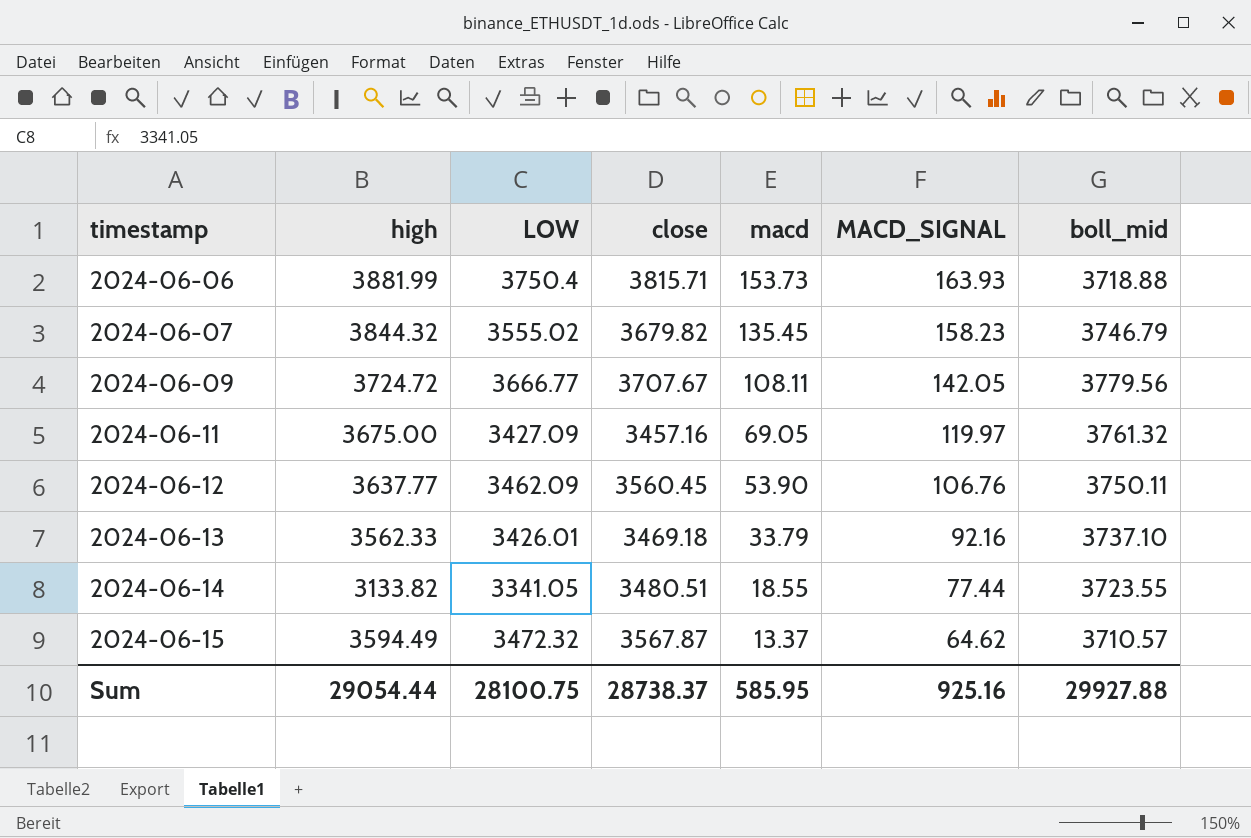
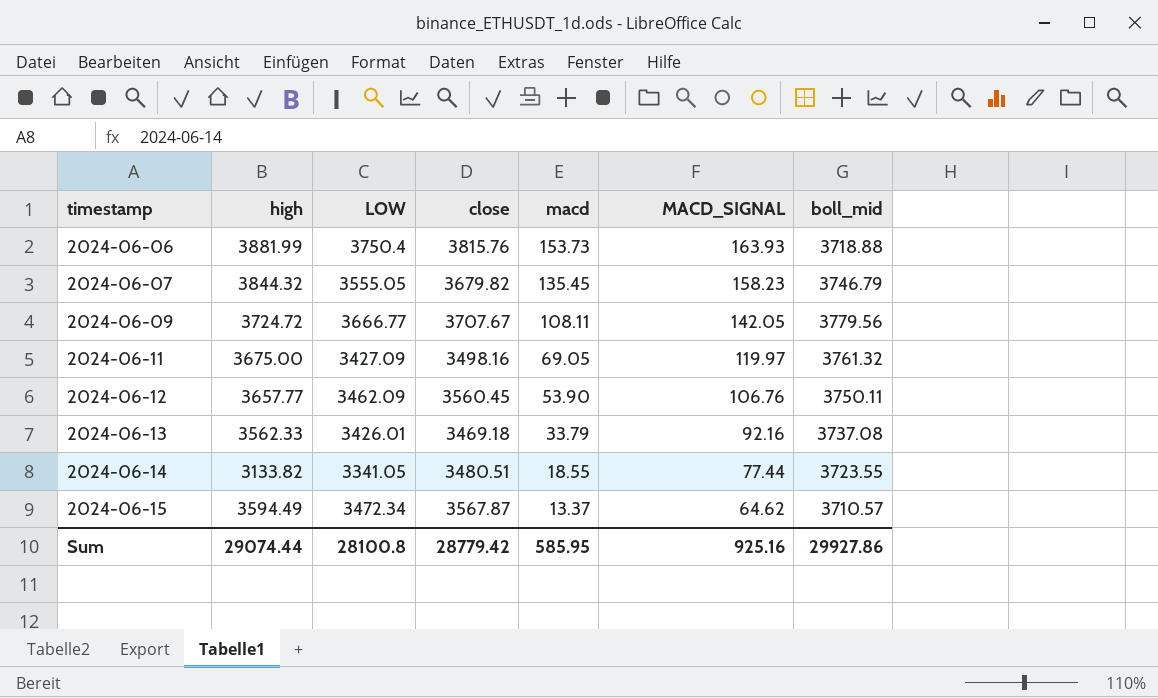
2024-06-06 | close: 3815.71 -> 3815.76
2024-06-07 | LOW: 3555.02 -> 3555.05
2024-06-11 | close: 3457.16 -> 3498.16
2024-06-12 | high: 3637.77 -> 3657.77
2024-06-13 | boll_mid: 3737.10 -> 3737.08
2024-06-15 | LOW: 3472.32 -> 3472.34
Sum | high: 29054.44 -> 29074.44
Sum | LOW: 28100.75 -> 28100.8
Sum | close: 28738.37 -> 28779.42
Sum | boll_mid: 29927.88 -> 29927.86

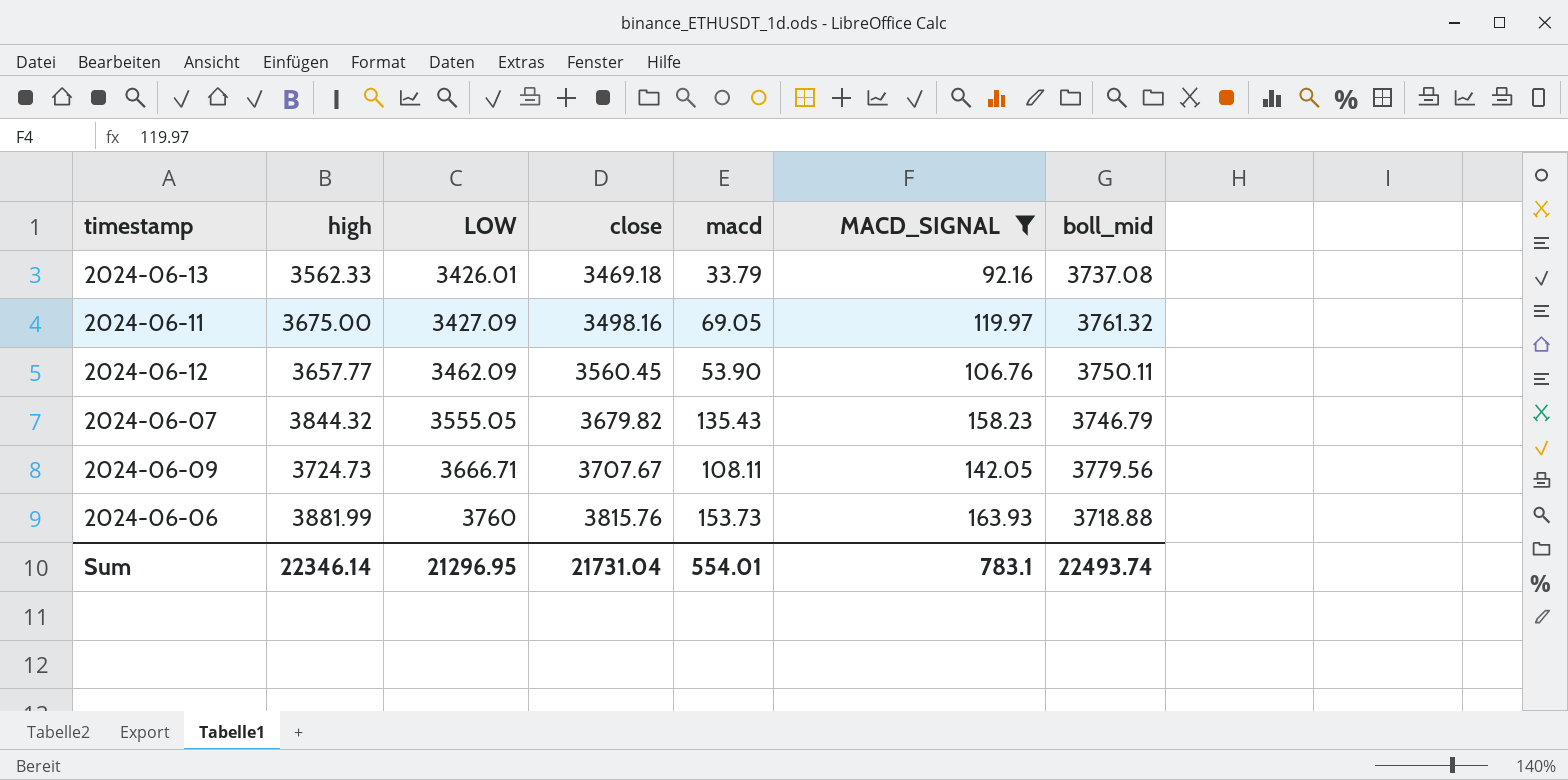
filter: none -> MACD_SIGNAL >= 92.16
row order: timestamp ascending -> LOW ascending
2024-06-07 | macd: 135.45 -> 135.43
2024-06-09 | high: 3724.72 -> 3724.73
2024-06-09 | LOW: 3666.77 -> 3666.71
2024-06-06 | LOW: 3750.4 -> 3760
Sum | high: 29074.44 -> 22346.14
Sum | LOW: 28100.8 -> 21296.95
Sum | close: 28779.42 -> 21731.04
Sum | macd: 585.95 -> 554.01
Sum | MACD_SIGNAL: 925.16 -> 783.1
Sum | boll_mid: 29927.86 -> 22493.74

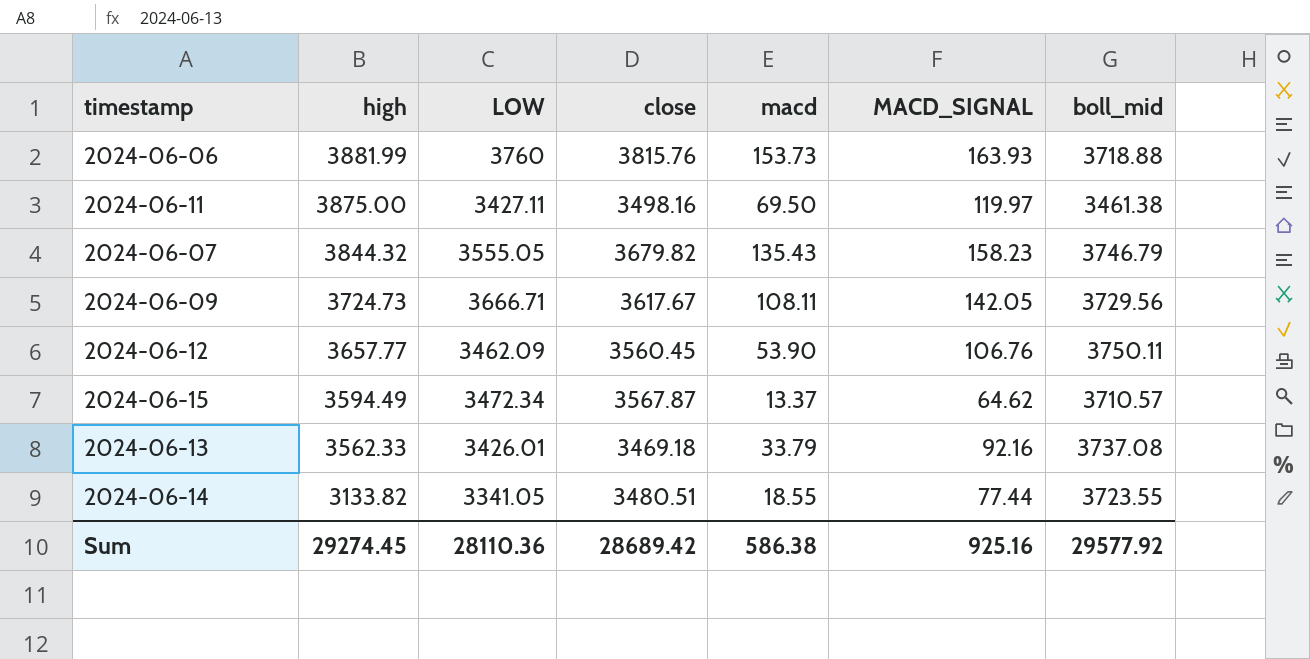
filter: MACD_SIGNAL >= 92.16 -> none
row order: LOW ascending -> high descending
2024-06-11 | high: 3675.00 -> 3875.00
2024-06-11 | LOW: 3427.09 -> 3427.11
2024-06-11 | macd: 69.05 -> 69.50
2024-06-11 | boll_mid: 3761.32 -> 3461.38
2024-06-09 | close: 3707.67 -> 3617.67
2024-06-09 | boll_mid: 3779.56 -> 3729.56
Sum | high: 22346.14 -> 29274.45
Sum | LOW: 21296.95 -> 28110.36
Sum | close: 21731.04 -> 28689.42
Sum | macd: 554.01 -> 586.38
Sum | MACD_SIGNAL: 783.1 -> 925.16
Sum | boll_mid: 22493.74 -> 29577.92

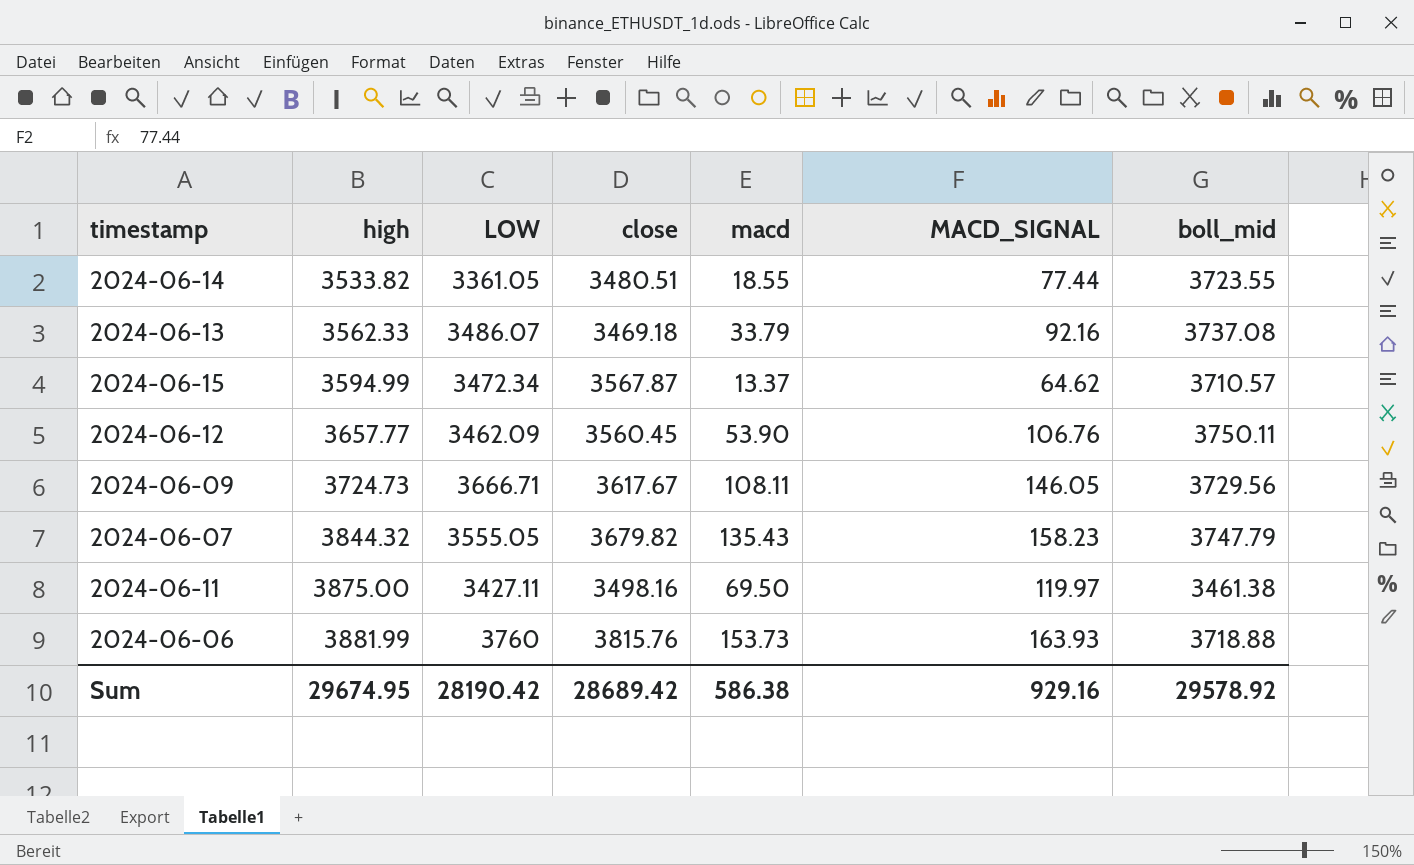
row order: high descending -> high ascending
2024-06-14 | high: 3133.82 -> 3533.82
2024-06-14 | LOW: 3341.05 -> 3361.05
2024-06-13 | LOW: 3426.01 -> 3486.07
2024-06-15 | high: 3594.49 -> 3594.99
2024-06-09 | MACD_SIGNAL: 142.05 -> 146.05
2024-06-07 | boll_mid: 3746.79 -> 3747.79
Sum | high: 29274.45 -> 29674.95
Sum | LOW: 28110.36 -> 28190.42
Sum | MACD_SIGNAL: 925.16 -> 929.16
Sum | boll_mid: 29577.92 -> 29578.92

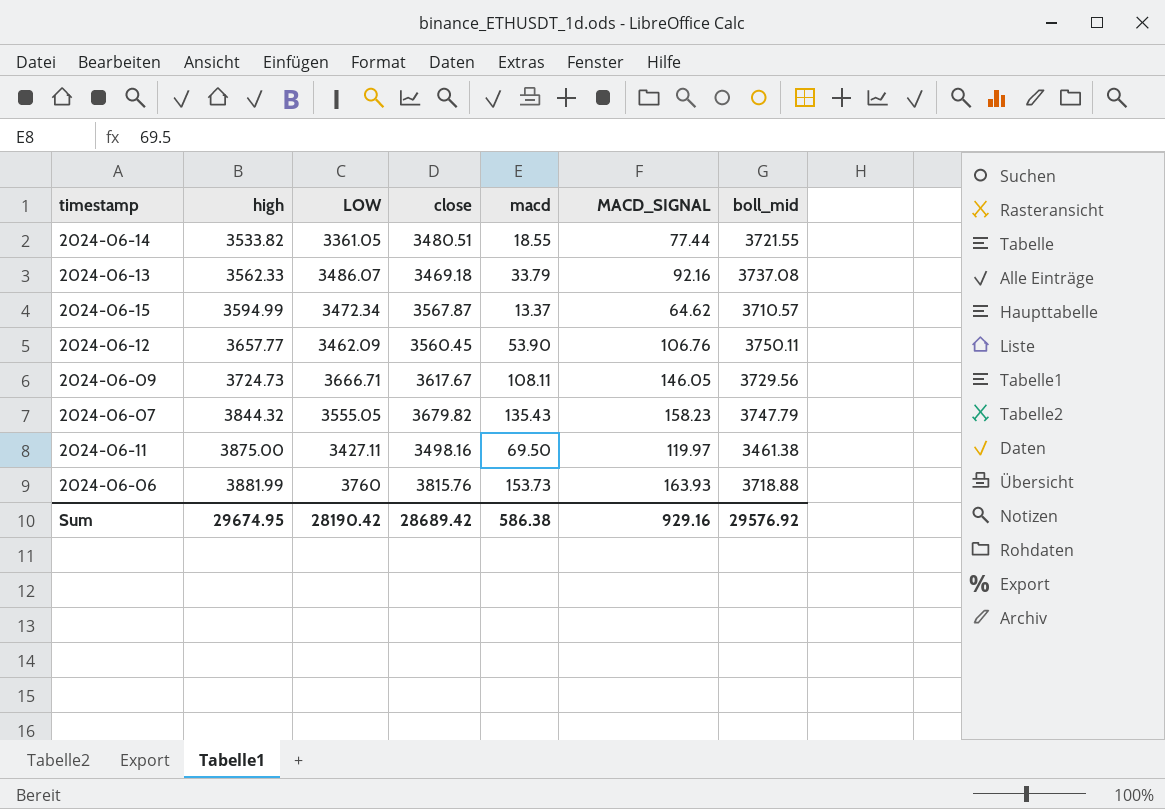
2024-06-14 | boll_mid: 3723.55 -> 3721.55
Sum | boll_mid: 29578.92 -> 29576.92

